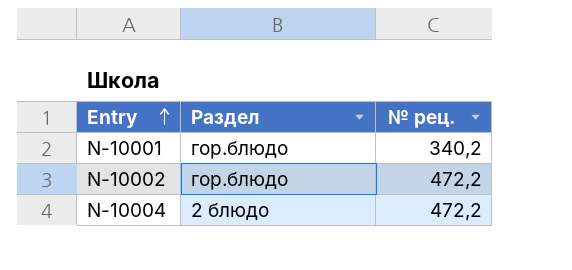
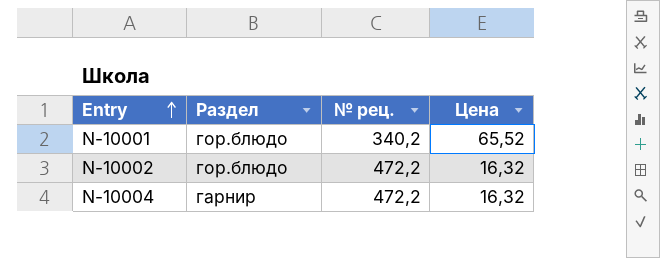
column Цена | position: none -> 4
N-10004 | Раздел: 2 блюдо -> гарнир

